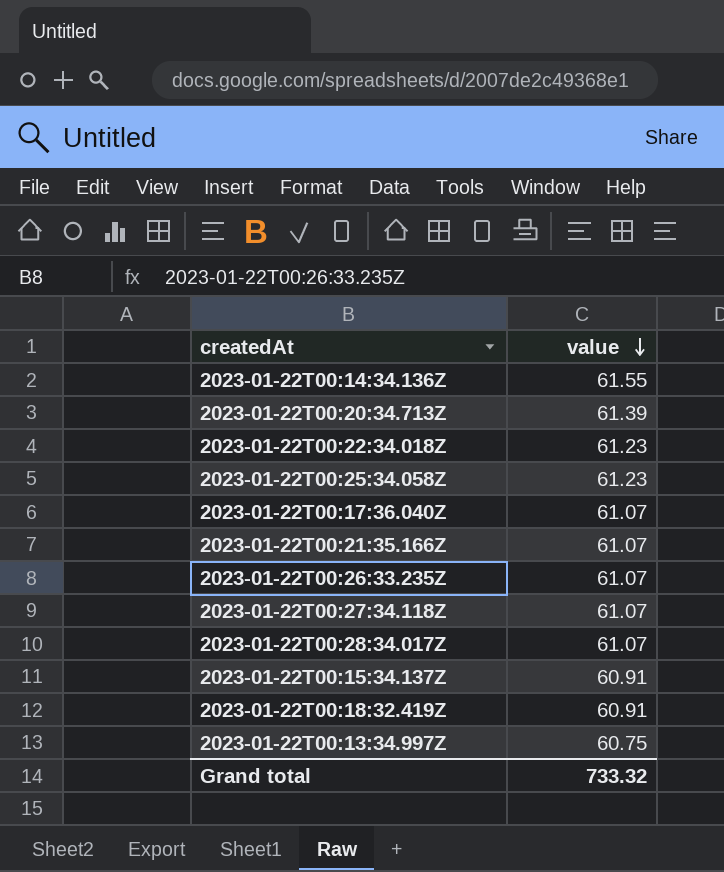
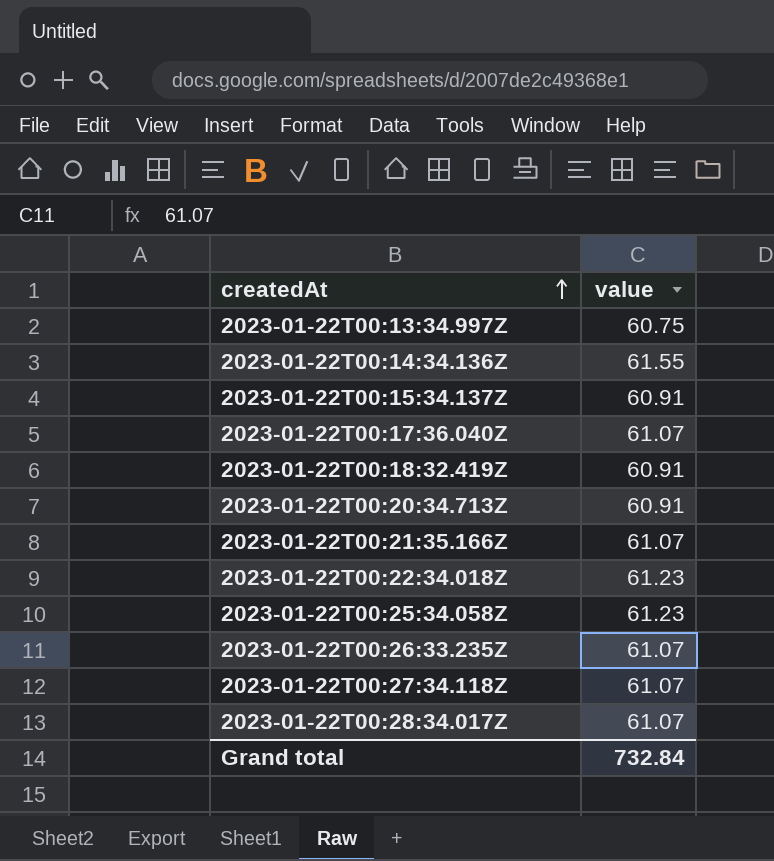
row order: value descending -> createdAt ascending
2023-01-22T00:20:34.713Z | value: 61.39 -> 60.91
Grand total | value: 733.32 -> 732.84

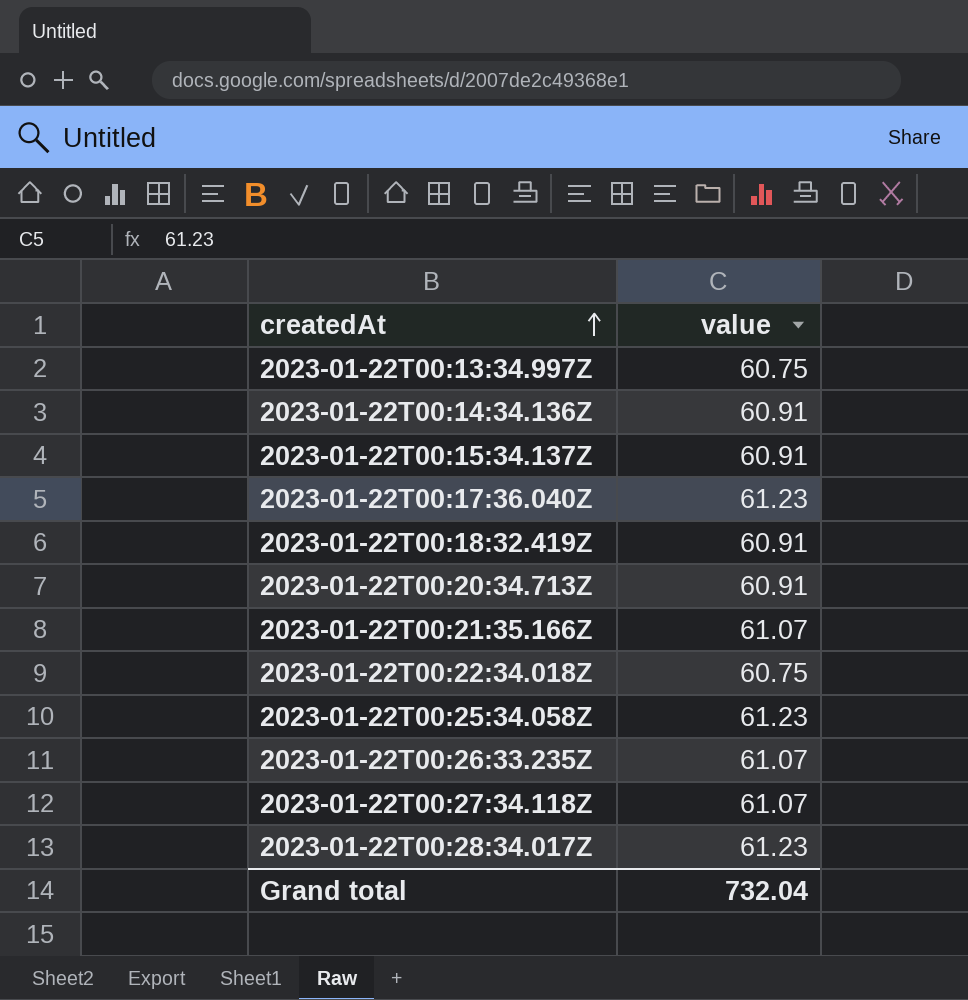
2023-01-22T00:14:34.136Z | value: 61.55 -> 60.91
2023-01-22T00:17:36.040Z | value: 61.07 -> 61.23
2023-01-22T00:22:34.018Z | value: 61.23 -> 60.75
2023-01-22T00:28:34.017Z | value: 61.07 -> 61.23
Grand total | value: 732.84 -> 732.04

